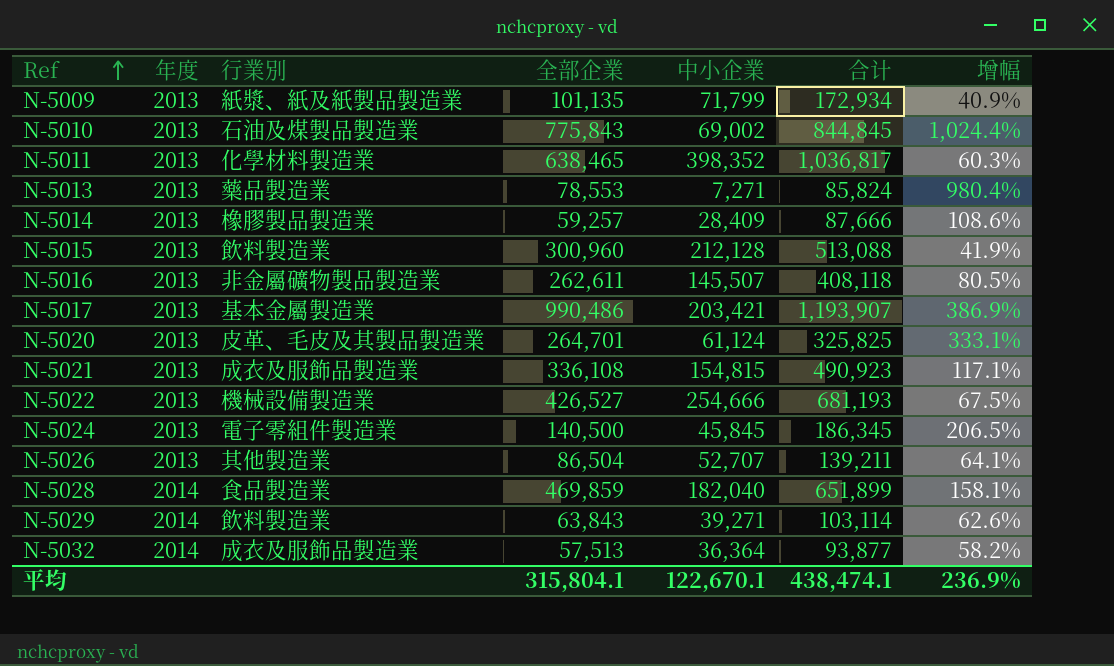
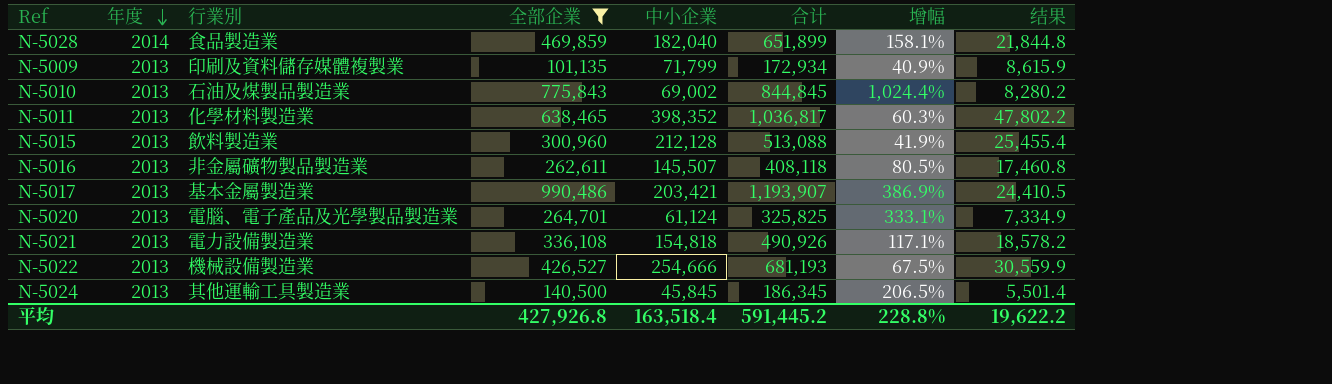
filter: none -> 全部企業 >= 101,135
row order: Ref ascending -> 年度 descending
column 结果 | formula: none -> [中小企業] * 0.12
N-5009 | 行業別: 紙漿、紙及紙製品製造業 -> 印刷及資料儲存媒體複製業
N-5020 | 行業別: 皮革、毛皮及其製品製造業 -> 電腦、電子產品及光學製品製造業
N-5021 | 行業別: 成衣及服飾品製造業 -> 電力設備製造業
N-5021 | 中小企業: 154,815 -> 154,818
N-5021 | 合计: 490,923 -> 490,926
N-5024 | 行業別: 電子零組件製造業 -> 其他運輸工具製造業
平均 | 全部企業: 315,804.1 -> 427,926.8
平均 | 中小企業: 122,670.1 -> 163,518.4
平均 | 合计: 438,474.1 -> 591,445.2
平均 | 增幅: 236.9% -> 228.8%

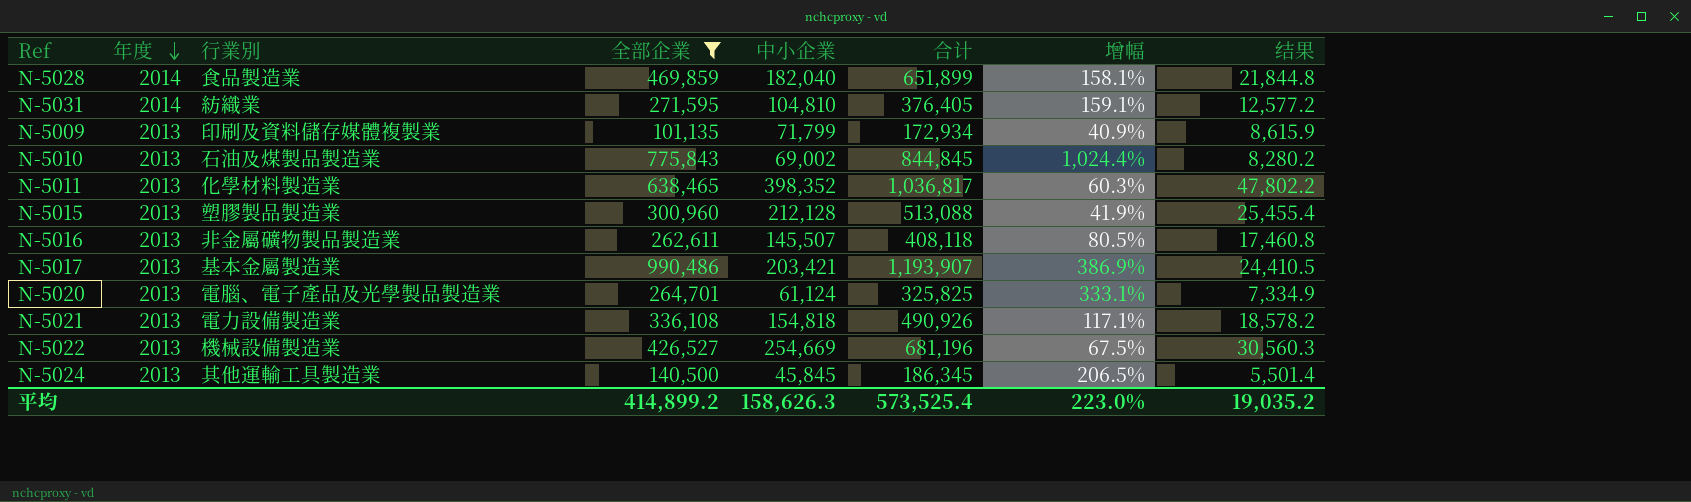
row N-5031: none -> 2014 | 紡織業 | 271,595 | 104,810 | 376,405 | 159.1% | 12,577.2
N-5015 | 行業別: 飲料製造業 -> 塑膠製品製造業
N-5022 | 中小企業: 254,666 -> 254,669
N-5022 | 合计: 681,193 -> 681,196
N-5022 | 结果: 30,559.9 -> 30,560.3
平均 | 全部企業: 427,926.8 -> 414,899.2
平均 | 中小企業: 163,518.4 -> 158,626.3
平均 | 合计: 591,445.2 -> 573,525.4
平均 | 增幅: 228.8% -> 223.0%
平均 | 结果: 19,622.2 -> 19,035.2

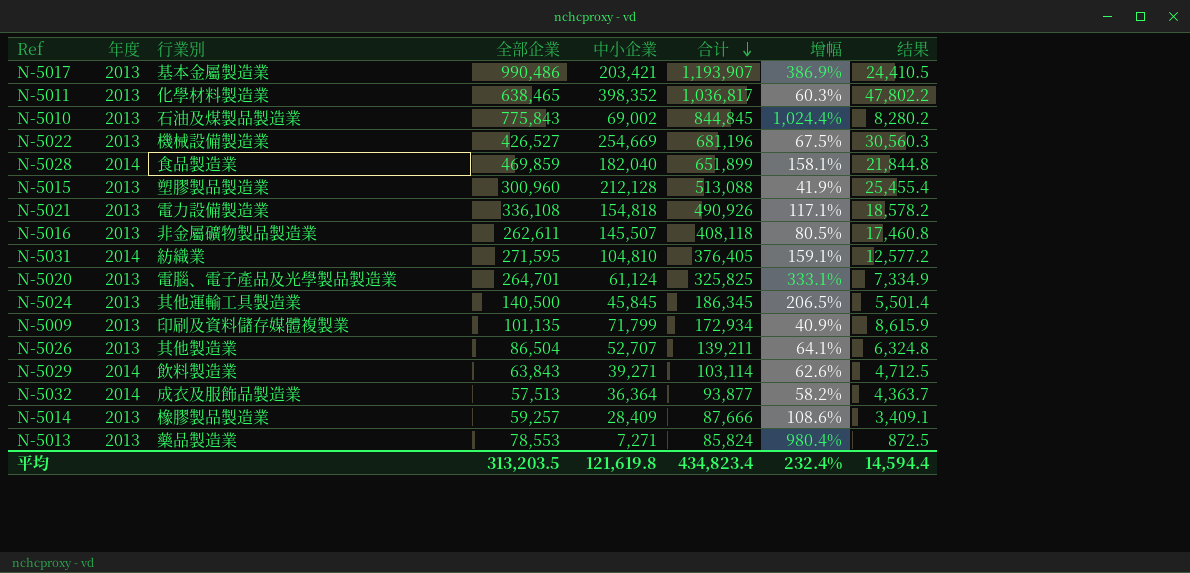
filter: 全部企業 >= 101,135 -> none
row order: 年度 descending -> 合计 descending
平均 | 全部企業: 414,899.2 -> 313,203.5
平均 | 中小企業: 158,626.3 -> 121,619.8
平均 | 合计: 573,525.4 -> 434,823.4
平均 | 增幅: 223.0% -> 232.4%
平均 | 结果: 19,035.2 -> 14,594.4

